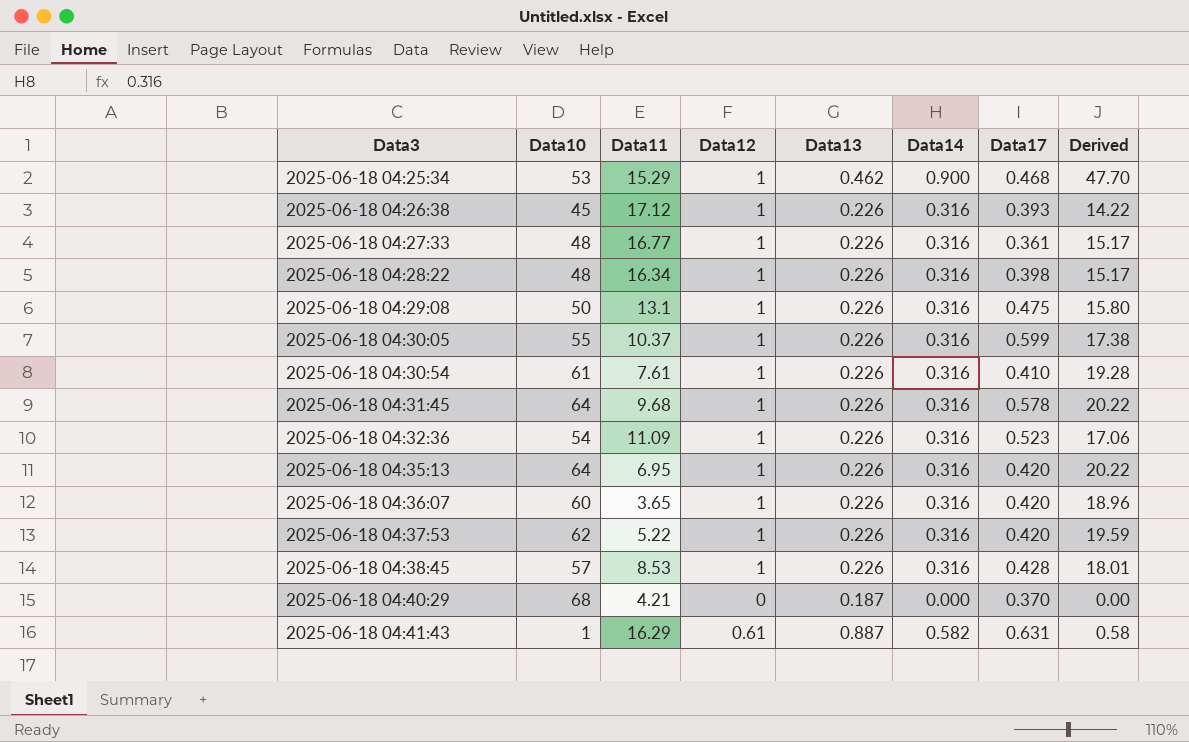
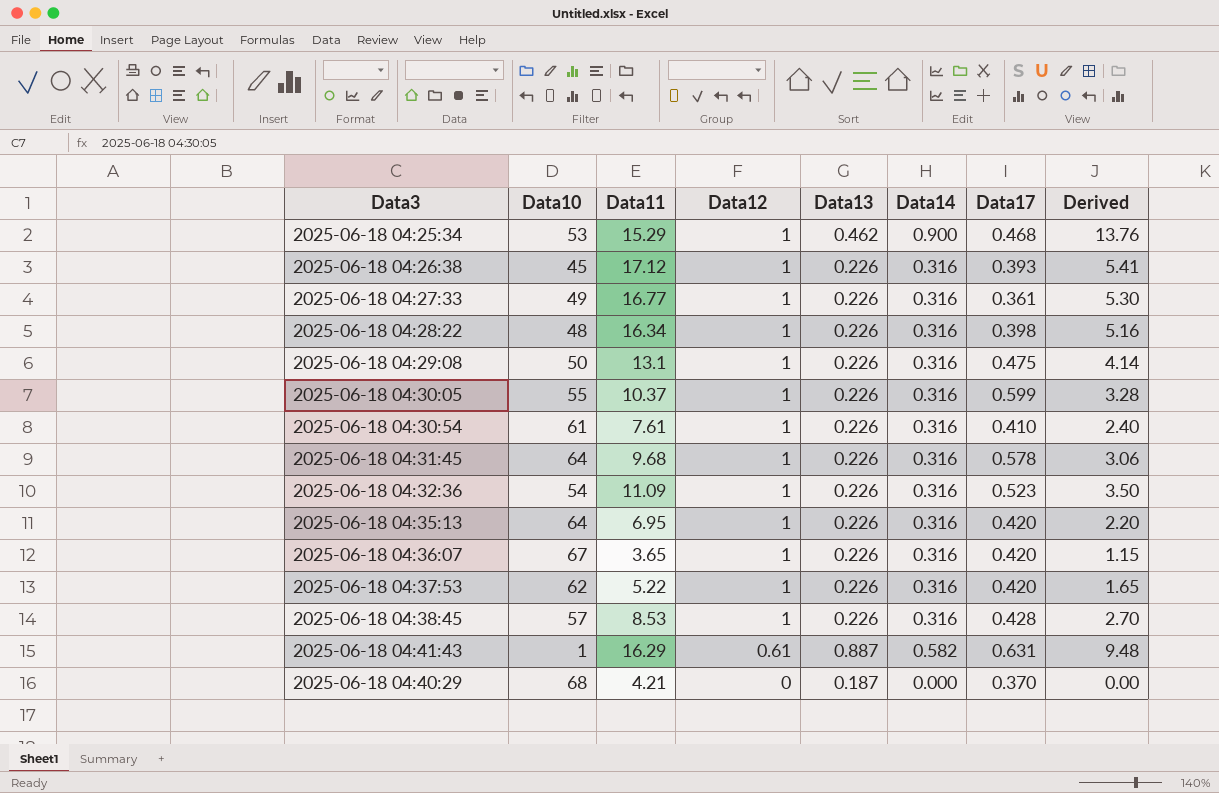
row order: Data3 ascending -> Data12 descending
column Derived | formula: [Data10] * [Data14] -> [Data11] * [Data14]
2025-06-18 04:27:33 | Data10: 48 -> 49
2025-06-18 04:36:07 | Data10: 60 -> 67

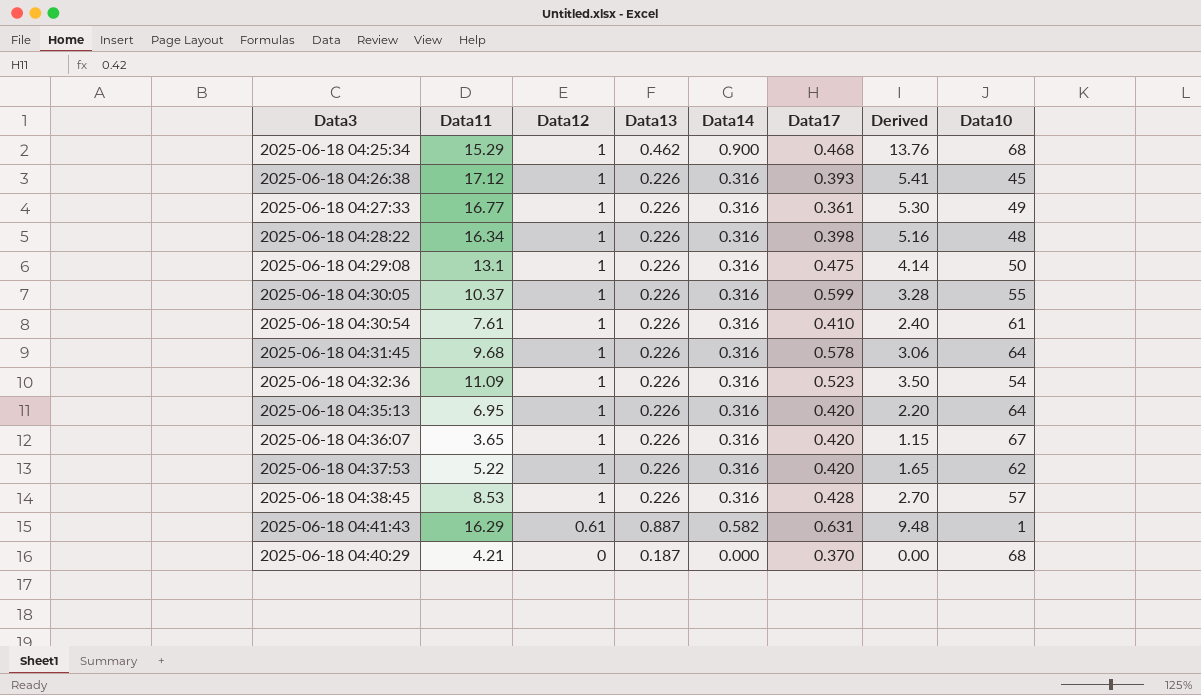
column Data10 | position: 2 -> 8
2025-06-18 04:25:34 | Data10: 53 -> 68

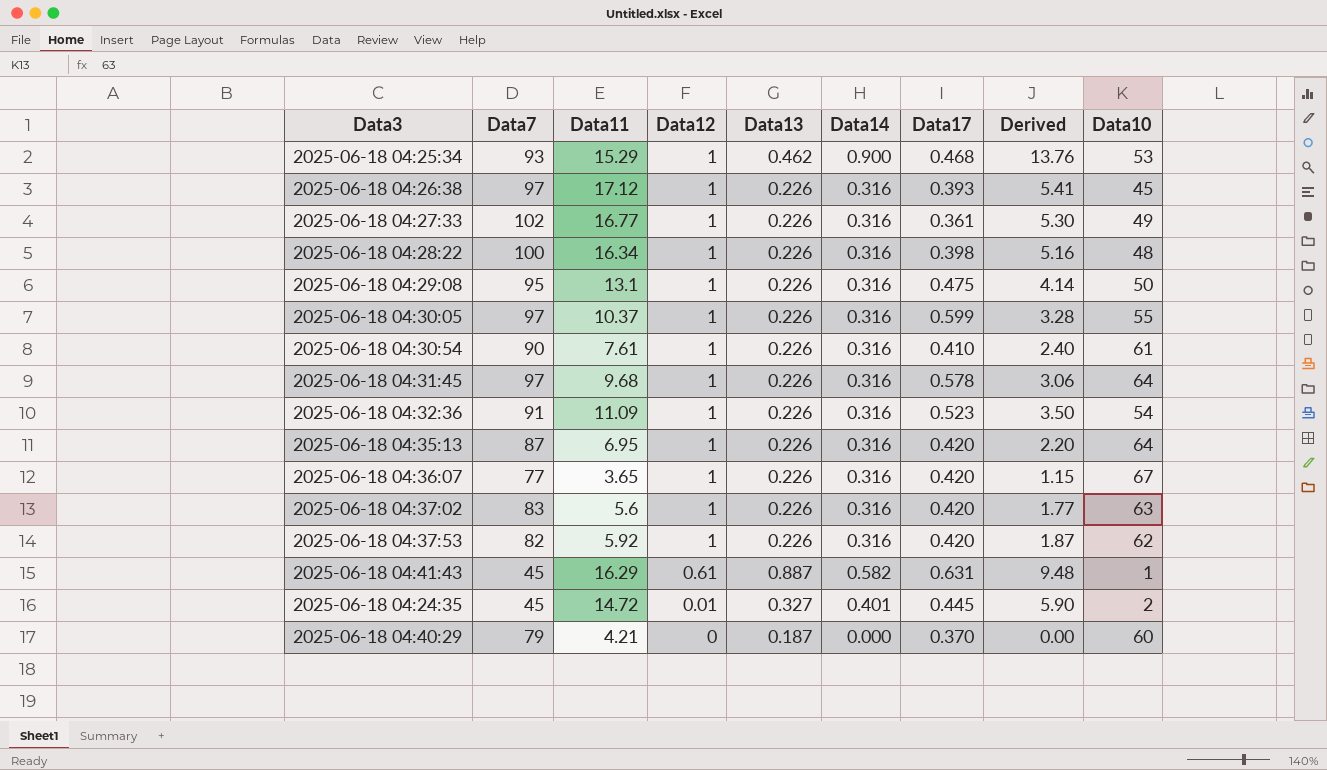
column Data7 | position: none -> 2
row 2025-06-18 04:38:45: 8.53 | 1 | 0.226 | 0.316 | 0.428 | 2.70 | 57 -> none
2025-06-18 04:25:34 | Data10: 68 -> 53
row 2025-06-18 04:37:02: none -> 83 | 5.6 | 1 | 0.226 | 0.316 | 0.420 | 1.77 | 63
2025-06-18 04:37:53 | Data11: 5.22 -> 5.92
2025-06-18 04:37:53 | Derived: 1.65 -> 1.87
row 2025-06-18 04:24:35: none -> 45 | 14.72 | 0.01 | 0.327 | 0.401 | 0.445 | 5.90 | 2
2025-06-18 04:40:29 | Data10: 68 -> 60

